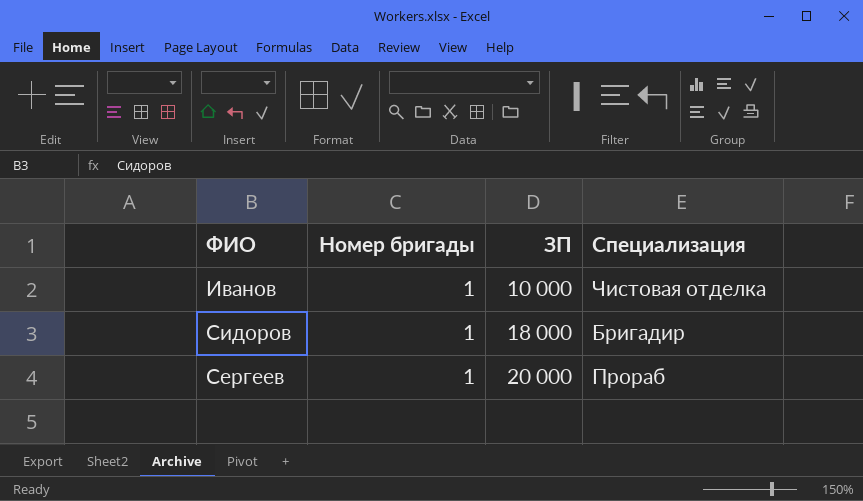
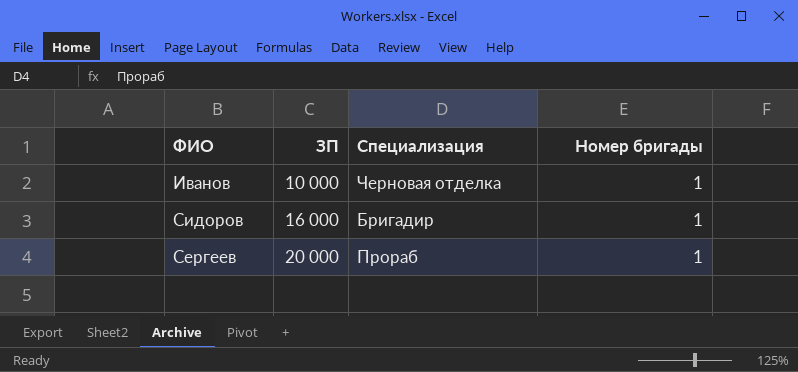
column Номер бригады | position: 2 -> 4
Иванов | Специализация: Чистовая отделка -> Черновая отделка
Сидоров | ЗП: 18 000 -> 16 000

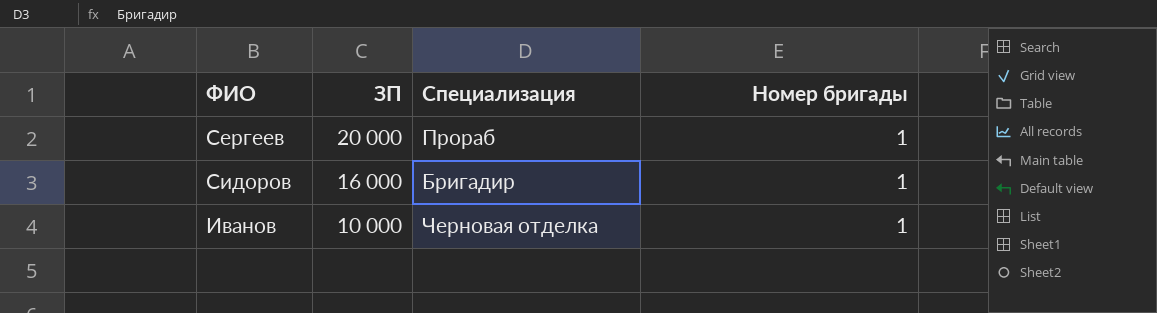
row order: ЗП ascending -> ЗП descending

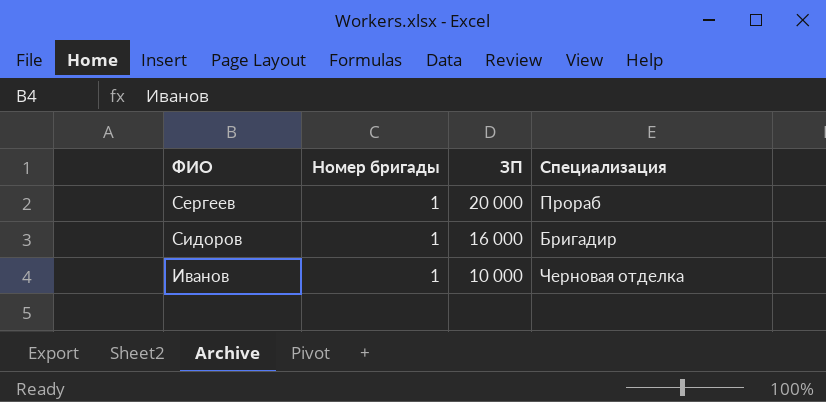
column Номер бригады | position: 4 -> 2

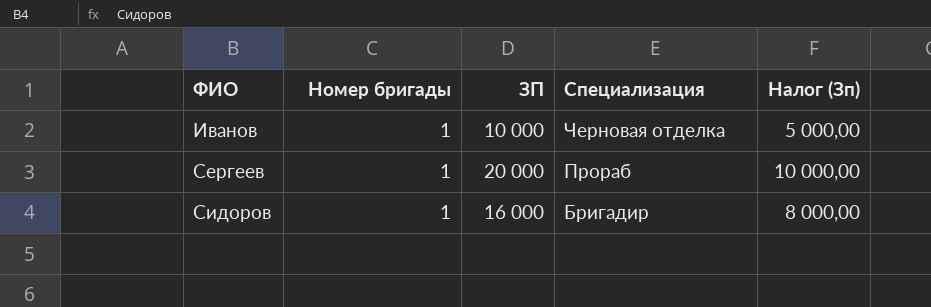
row order: ЗП descending -> ФИО ascending
column Налог (Зп) | formula: none -> [ЗП] * 0,5

